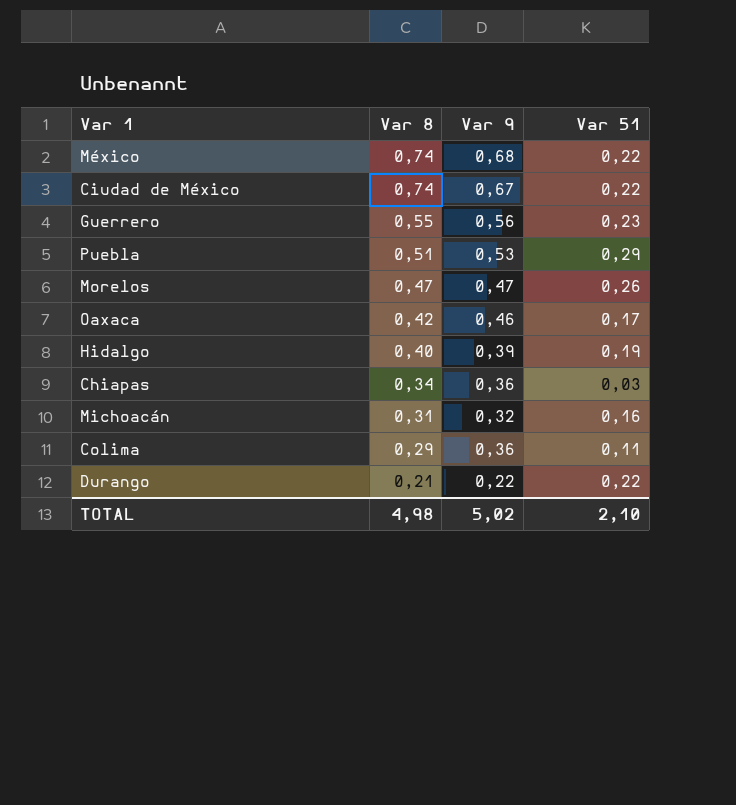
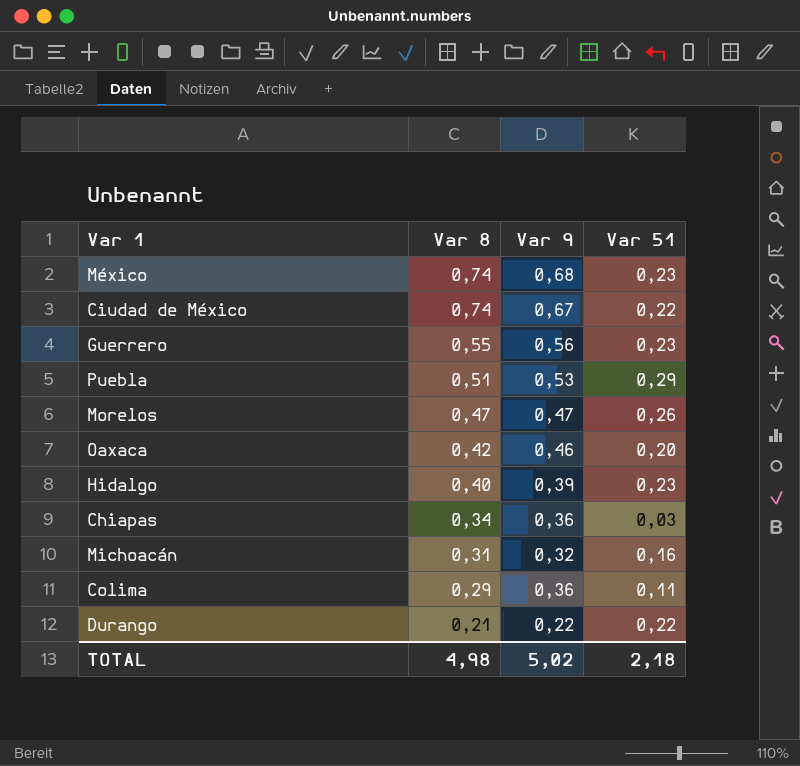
México | Var 51: 0,22 -> 0,23
Oaxaca | Var 51: 0,17 -> 0,20
Hidalgo | Var 51: 0,19 -> 0,23
TOTAL | Var 51: 2,10 -> 2,18

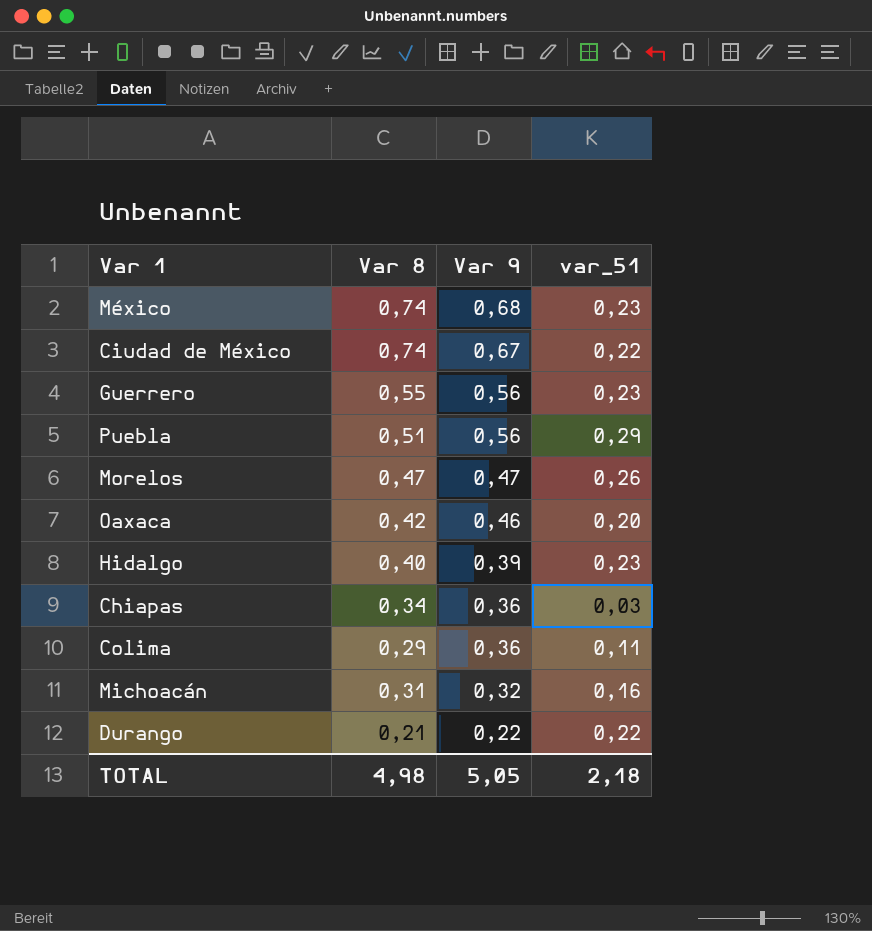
row order: Var 8 descending -> Var 9 descending
column name: Var 51 -> var_51
Puebla | Var 9: 0,53 -> 0,56
TOTAL | Var 9: 5,02 -> 5,05

